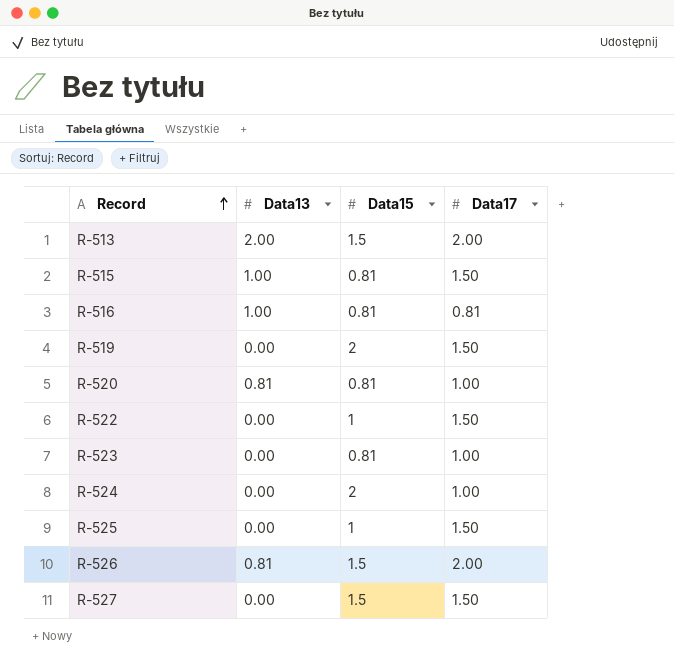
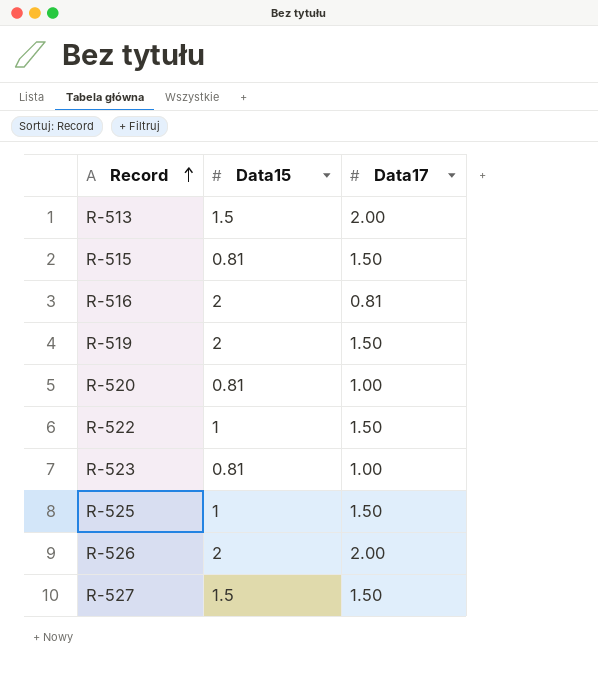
column Data13 | position: 2 -> none
row R-524: 0.00 | 2 | 1.00 -> none
R-516 | Data15: 0.81 -> 2
R-526 | Data15: 1.5 -> 2

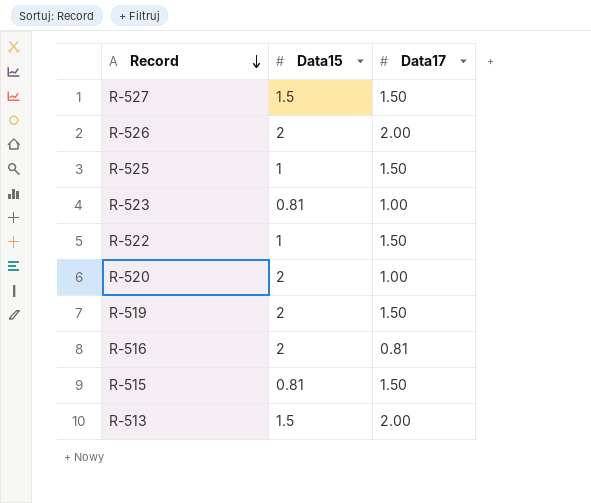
row order: Record ascending -> Record descending
R-520 | Data15: 0.81 -> 2

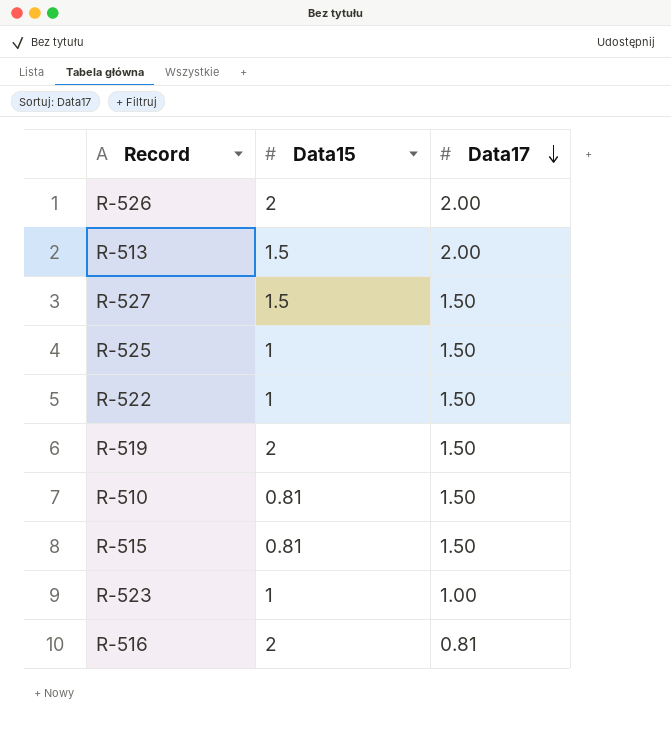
row order: Record descending -> Data17 descending
row R-520: 2 | 1.00 -> none
row R-510: none -> 0.81 | 1.50
R-523 | Data15: 0.81 -> 1

